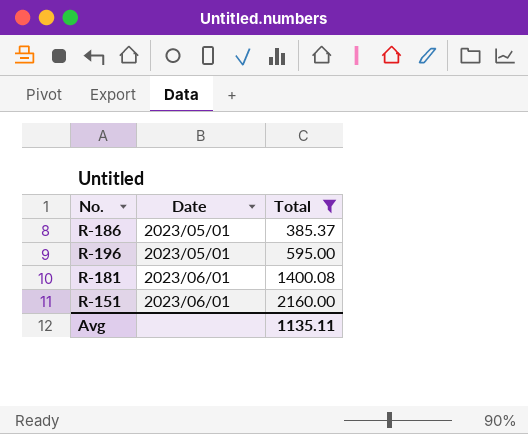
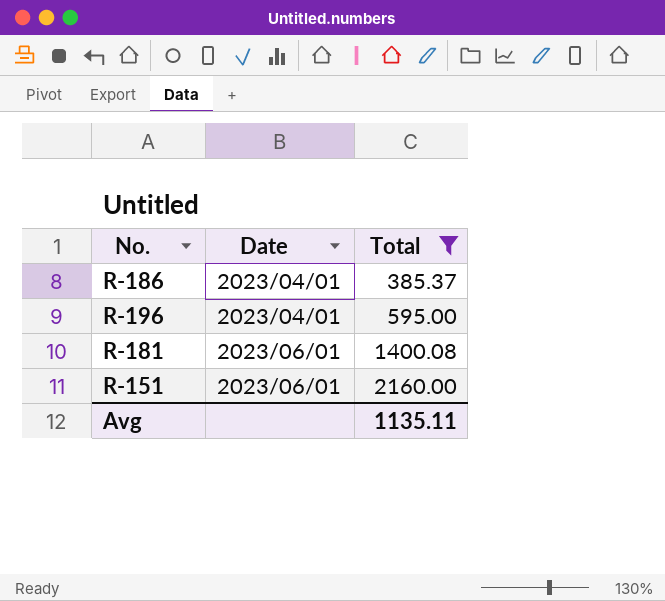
R-186 | Date: 2023/05/01 -> 2023/04/01
R-196 | Date: 2023/05/01 -> 2023/04/01

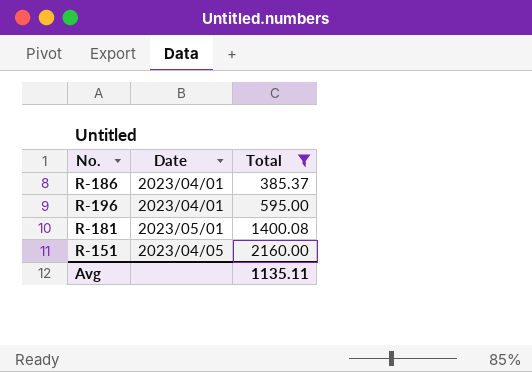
R-181 | Date: 2023/06/01 -> 2023/05/01
R-151 | Date: 2023/06/01 -> 2023/04/05

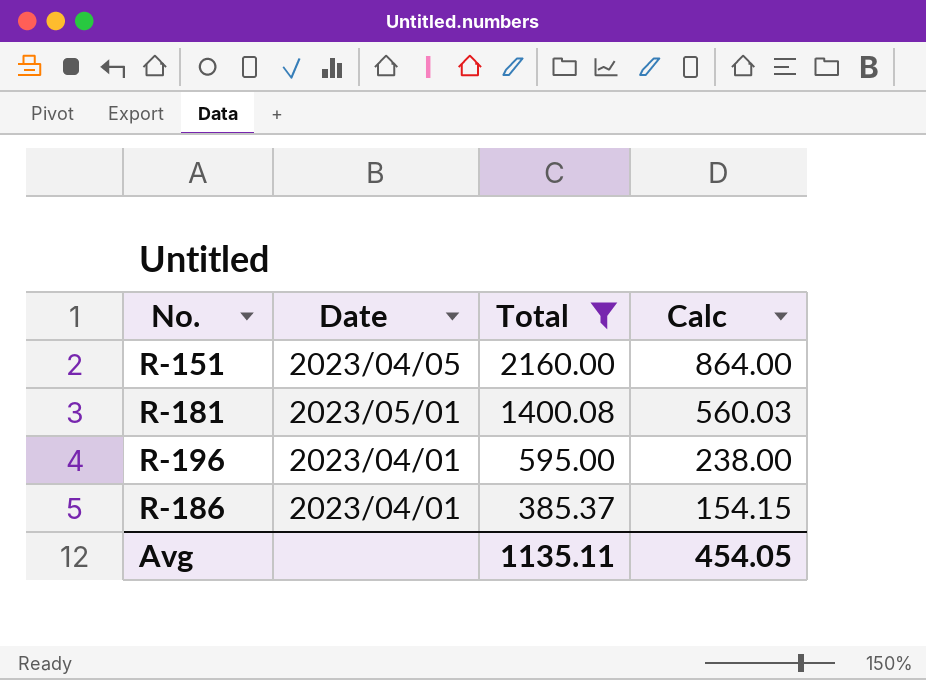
row order: Total ascending -> Total descending
column Calc | formula: none -> [Total] * 0.4

